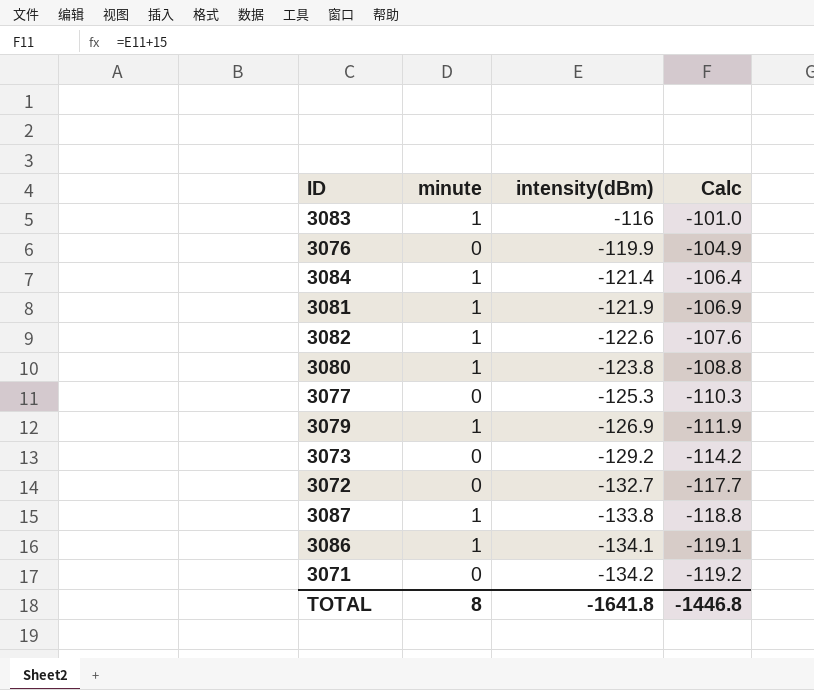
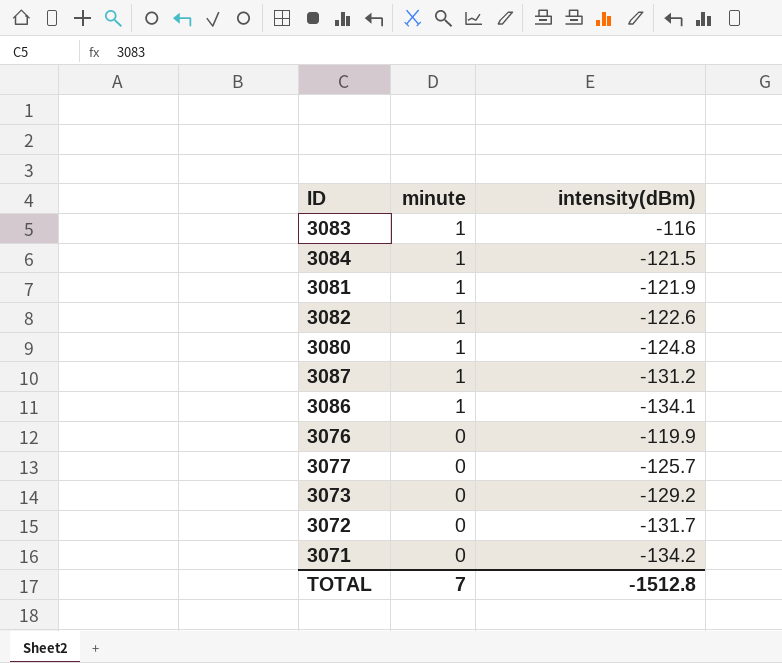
row order: intensity(dBm) descending -> minute descending
column Calc | formula: [intensity(dBm)] + 15 -> none
row 3079: 1 | -126.9 | -111.9 -> none
3084 | intensity(dBm): -121.4 -> -121.5
3080 | intensity(dBm): -123.8 -> -124.8
3087 | intensity(dBm): -133.8 -> -131.2
3077 | intensity(dBm): -125.3 -> -125.7
3072 | intensity(dBm): -132.7 -> -131.7
TOTAL | minute: 8 -> 7
TOTAL | intensity(dBm): -1641.8 -> -1512.8

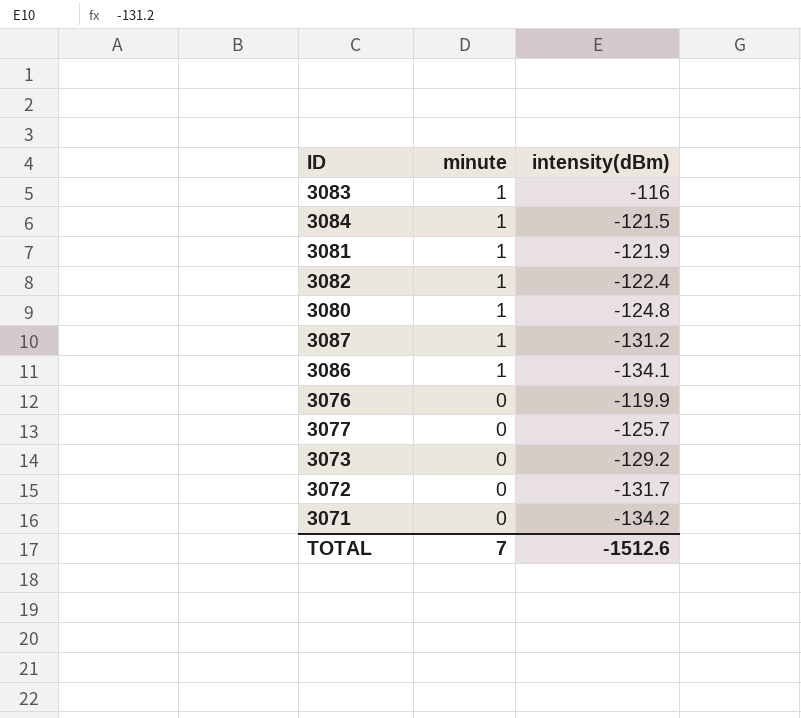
3082 | intensity(dBm): -122.6 -> -122.4
TOTAL | intensity(dBm): -1512.8 -> -1512.6

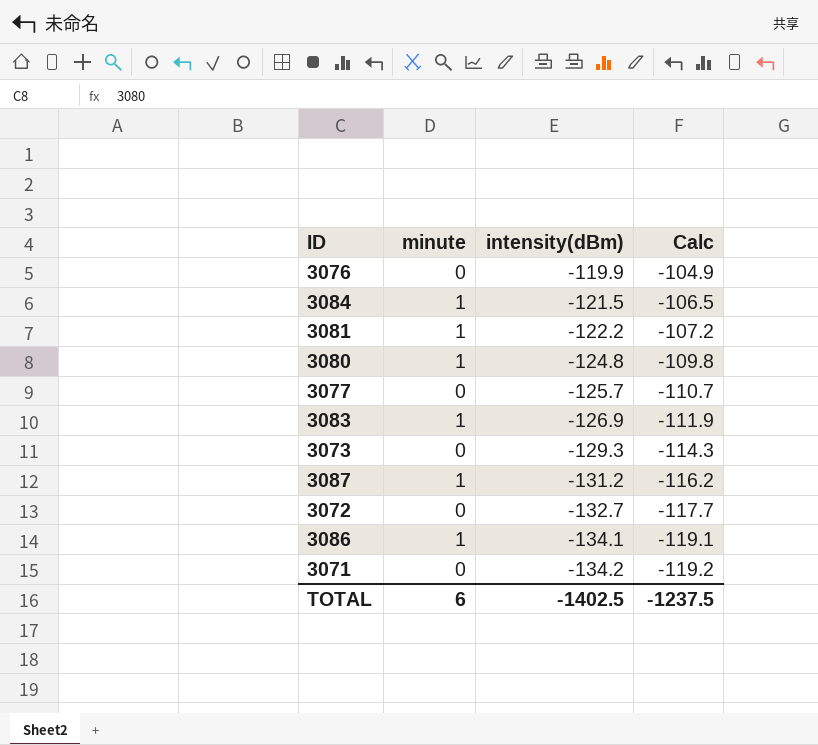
row order: minute descending -> intensity(dBm) descending
column Calc | formula: none -> [intensity(dBm)] + 15
row 3082: 1 | -122.4 -> none
3081 | intensity(dBm): -121.9 -> -122.2
3083 | intensity(dBm): -116 -> -126.9
3073 | intensity(dBm): -129.2 -> -129.3
3072 | intensity(dBm): -131.7 -> -132.7
TOTAL | minute: 7 -> 6
TOTAL | intensity(dBm): -1512.6 -> -1402.5

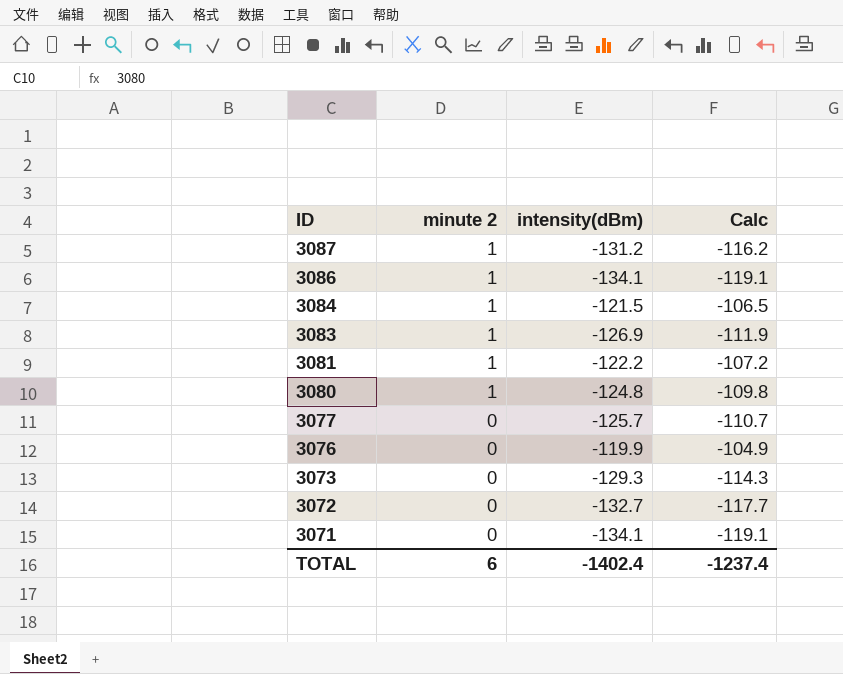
row order: intensity(dBm) descending -> ID descending
column name: minute -> minute 2
3071 | intensity(dBm): -134.2 -> -134.1
3071 | Calc: -119.2 -> -119.1
TOTAL | intensity(dBm): -1402.5 -> -1402.4
TOTAL | Calc: -1237.5 -> -1237.4

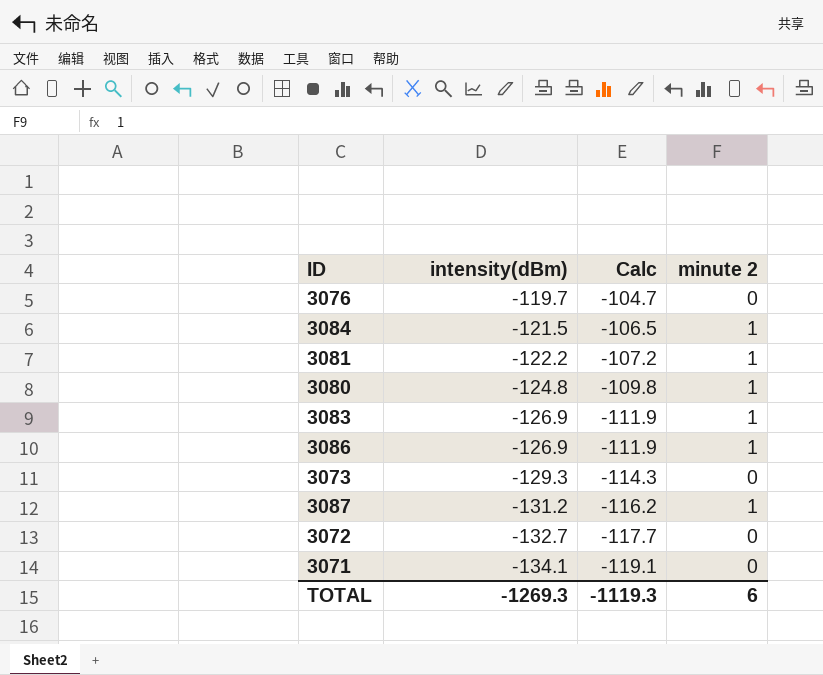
row order: ID descending -> intensity(dBm) descending
column minute 2 | position: 2 -> 4
row 3077: 0 | -125.7 | -110.7 -> none
3076 | intensity(dBm): -119.9 -> -119.7
3076 | Calc: -104.9 -> -104.7
3086 | intensity(dBm): -134.1 -> -126.9
3086 | Calc: -119.1 -> -111.9
TOTAL | intensity(dBm): -1402.4 -> -1269.3
TOTAL | Calc: -1237.4 -> -1119.3

